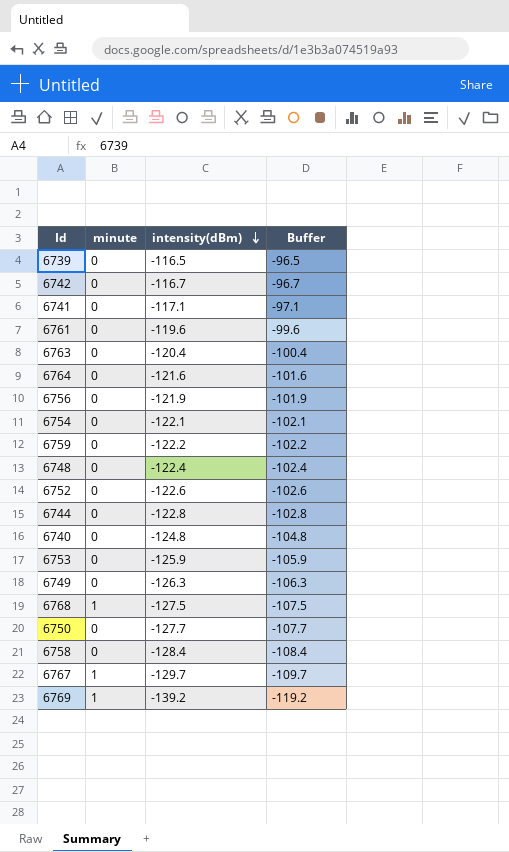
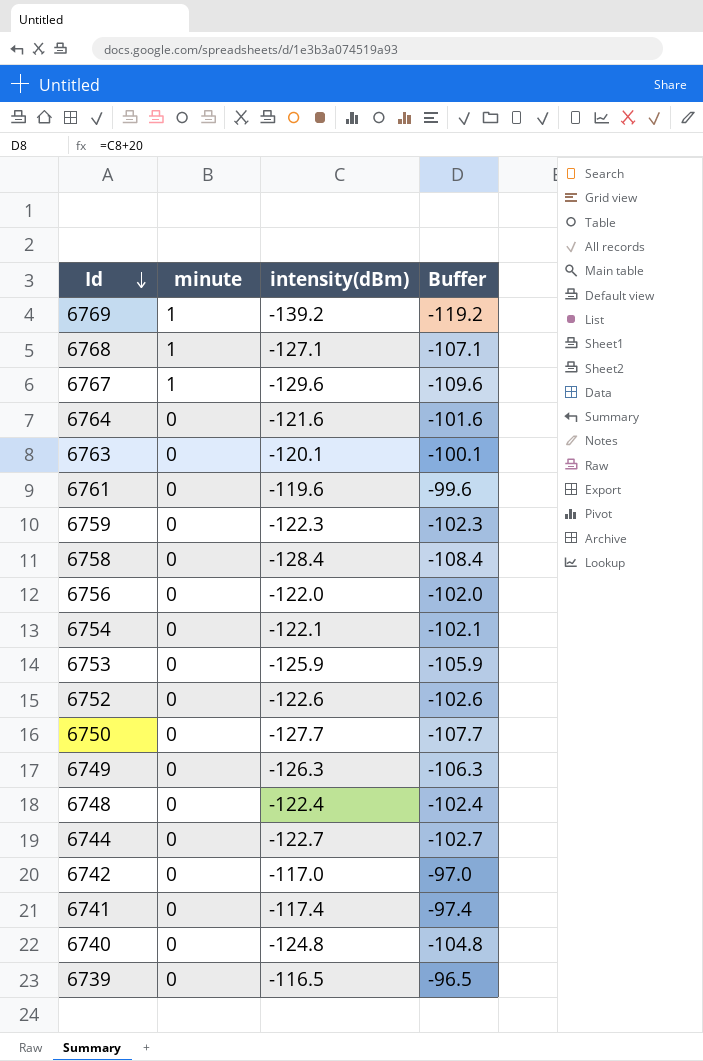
row order: intensity(dBm) descending -> Id descending
6768 | intensity(dBm): -127.5 -> -127.1
6768 | Buffer: -107.5 -> -107.1
6767 | intensity(dBm): -129.7 -> -129.6
6767 | Buffer: -109.7 -> -109.6
6763 | intensity(dBm): -120.4 -> -120.1
6763 | Buffer: -100.4 -> -100.1
6759 | intensity(dBm): -122.2 -> -122.3
6759 | Buffer: -102.2 -> -102.3
6756 | intensity(dBm): -121.9 -> -122.0
6756 | Buffer: -101.9 -> -102.0
6744 | intensity(dBm): -122.8 -> -122.7
6744 | Buffer: -102.8 -> -102.7
6742 | intensity(dBm): -116.7 -> -117.0
6742 | Buffer: -96.7 -> -97.0
6741 | intensity(dBm): -117.1 -> -117.4
6741 | Buffer: -97.1 -> -97.4

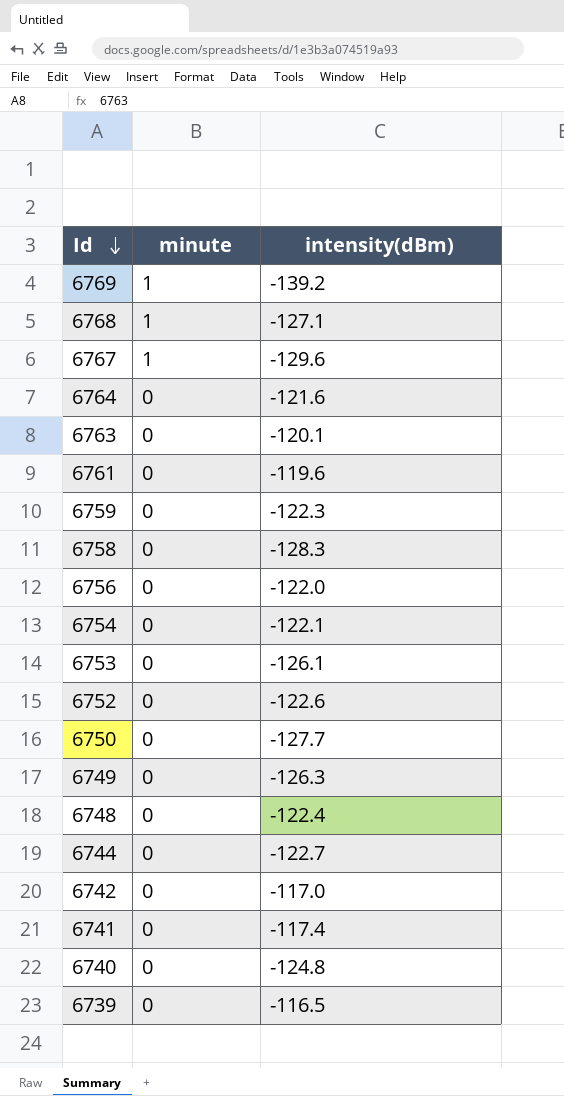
column Buffer | formula: [intensity(dBm)] + 20 -> none
6758 | intensity(dBm): -128.4 -> -128.3
6753 | intensity(dBm): -125.9 -> -126.1

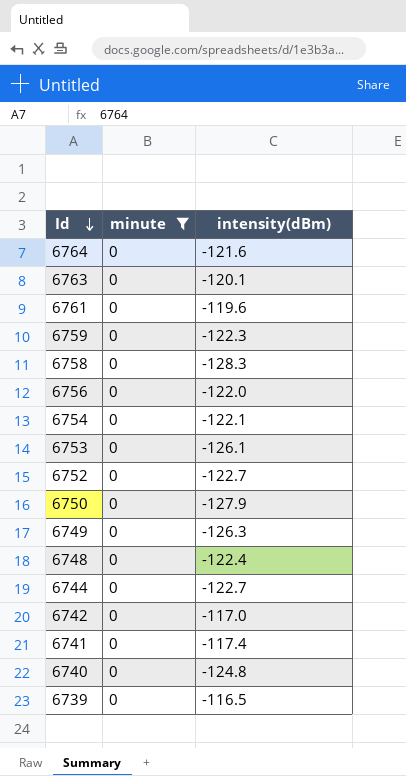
filter: none -> minute = 0
6752 | intensity(dBm): -122.6 -> -122.7
6750 | intensity(dBm): -127.7 -> -127.9

